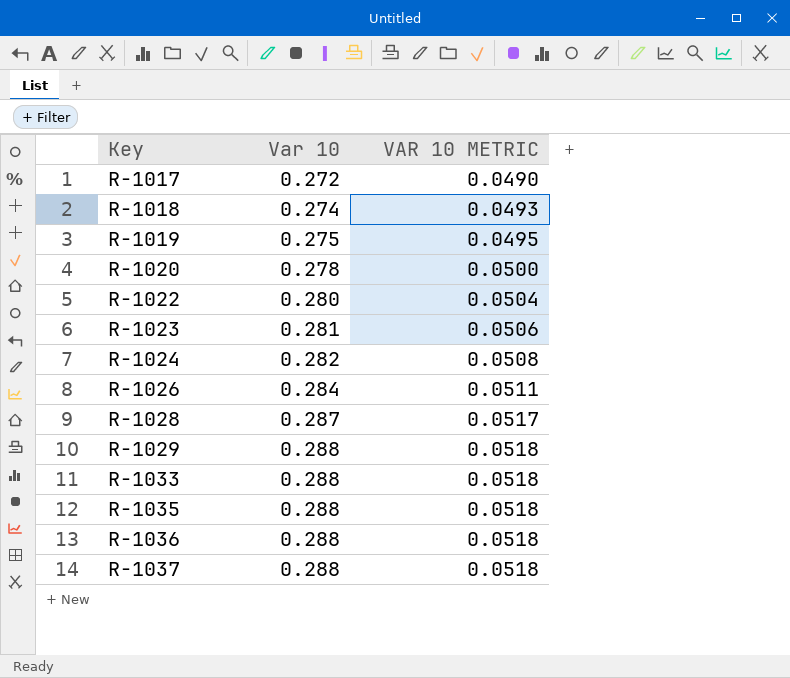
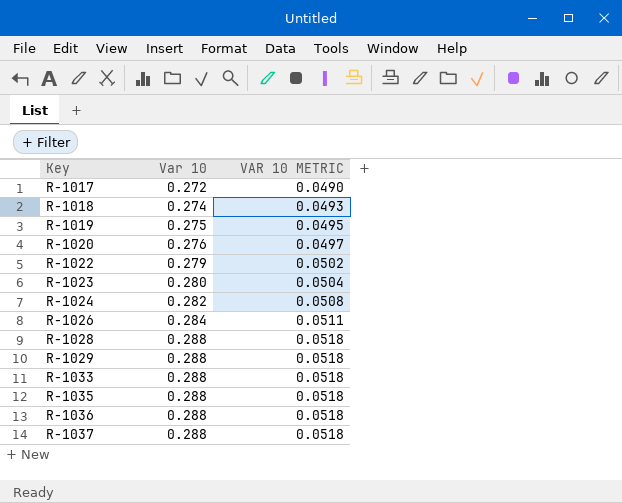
R-1020 | Var 10: 0.278 -> 0.276
R-1020 | VAR 10 METRIC: 0.0500 -> 0.0497
R-1022 | Var 10: 0.280 -> 0.279
R-1022 | VAR 10 METRIC: 0.0504 -> 0.0502
R-1023 | Var 10: 0.281 -> 0.280
R-1023 | VAR 10 METRIC: 0.0506 -> 0.0504
R-1028 | Var 10: 0.287 -> 0.288
R-1028 | VAR 10 METRIC: 0.0517 -> 0.0518

